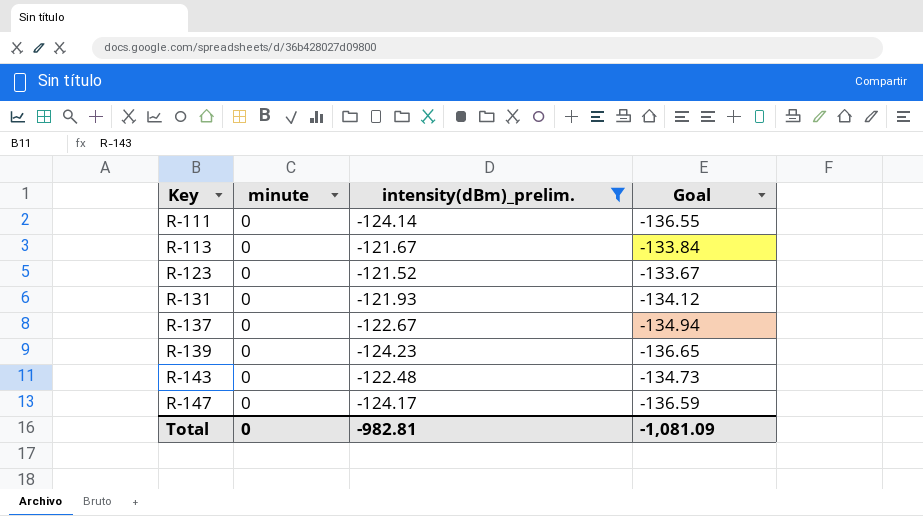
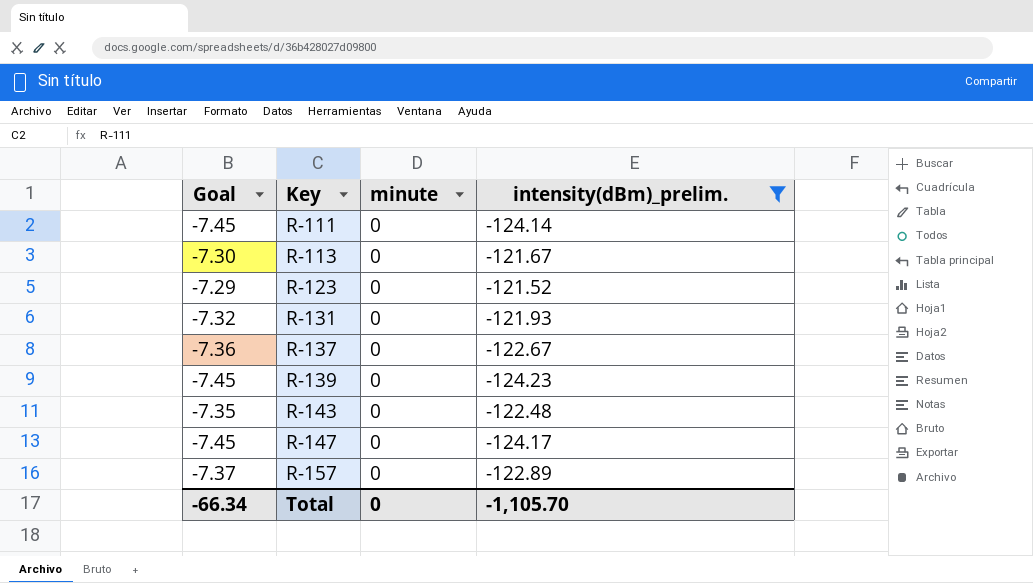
column Goal | formula: [intensity(dBm)_prelim.] * 1.1 -> [intensity(dBm)_prelim.] * 0.06
column Goal | position: 4 -> 1
row R-157: none -> -7.37 | 0 | -122.89
Total | Goal: -1,081.09 -> -66.34
Total | intensity(dBm)_prelim.: -982.81 -> -1,105.70

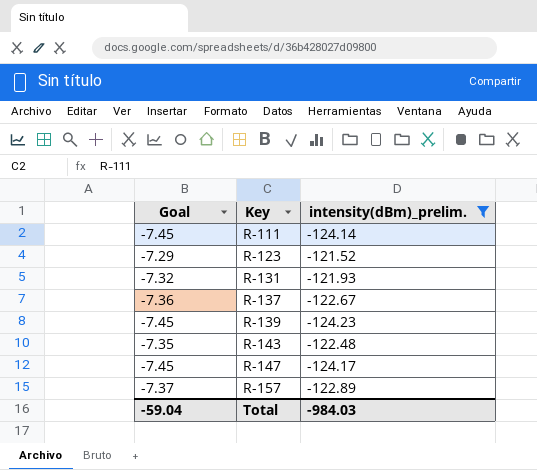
column minute | position: 3 -> none
row R-113: -7.30 | 0 | -121.67 -> none
Total | Goal: -66.34 -> -59.04
Total | intensity(dBm)_prelim.: -1,105.70 -> -984.03

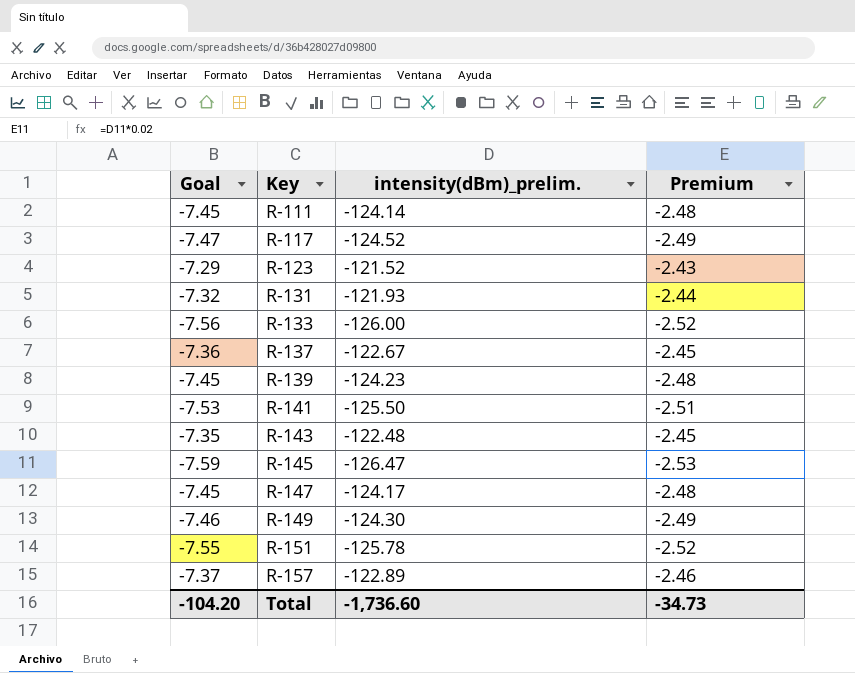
filter: intensity(dBm)_prelim. >= -124.23 -> none
column Premium | formula: none -> [intensity(dBm)_prelim.] * 0.02
Total | Goal: -59.04 -> -104.20
Total | intensity(dBm)_prelim.: -984.03 -> -1,736.60

